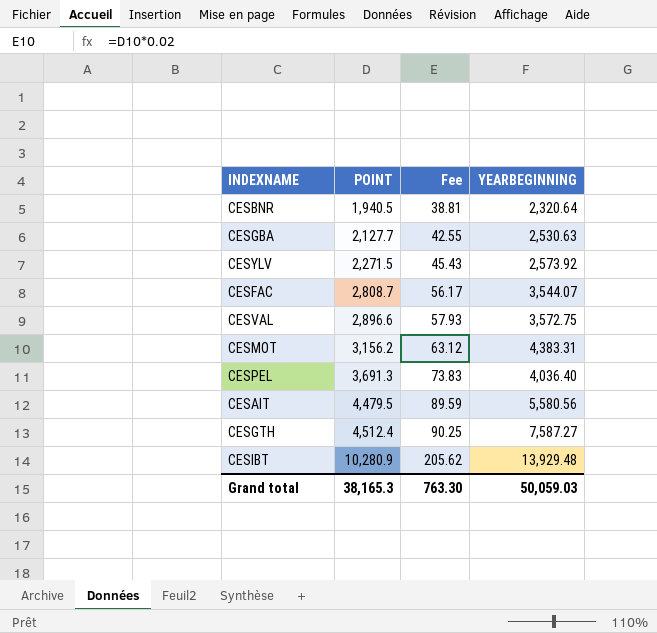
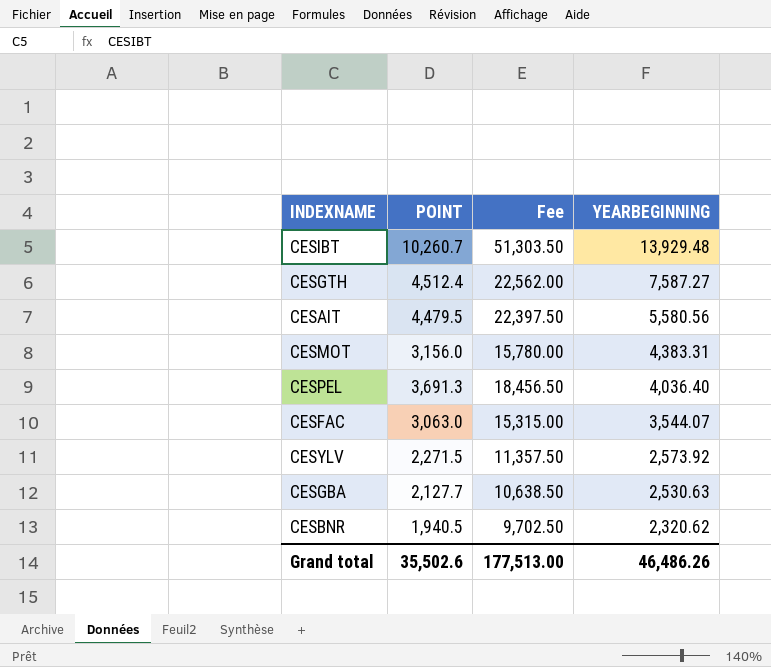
row order: POINT ascending -> YEARBEGINNING descending
column Fee | formula: [POINT] * 0.02 -> [POINT] * 5
row CESVAL: 2,896.6 | 57.93 | 3,572.75 -> none
CESIBT | POINT: 10,280.9 -> 10,260.7
CESMOT | POINT: 3,156.2 -> 3,156.0
CESFAC | POINT: 2,808.7 -> 3,063.0
CESBNR | YEARBEGINNING: 2,320.64 -> 2,320.62
Grand total | POINT: 38,165.3 -> 35,502.6
Grand total | Fee: 763.30 -> 177,513.00
Grand total | YEARBEGINNING: 50,059.03 -> 46,486.26

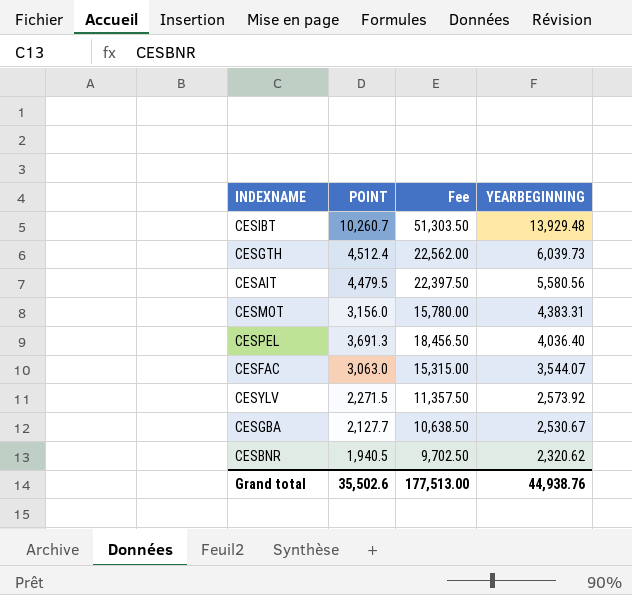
CESGTH | YEARBEGINNING: 7,587.27 -> 6,039.73
CESGBA | YEARBEGINNING: 2,530.63 -> 2,530.67
Grand total | YEARBEGINNING: 46,486.26 -> 44,938.76

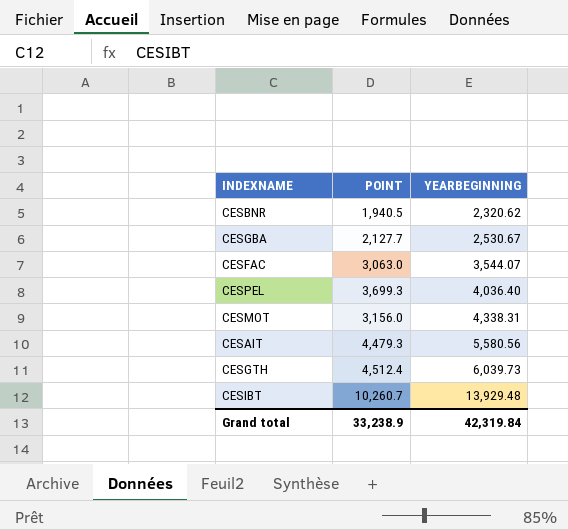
row order: YEARBEGINNING descending -> YEARBEGINNING ascending
column Fee | formula: [POINT] * 5 -> none
row CESYLV: 2,271.5 | 11,357.50 | 2,573.92 -> none
CESPEL | POINT: 3,691.3 -> 3,699.3
CESMOT | YEARBEGINNING: 4,383.31 -> 4,338.31
CESAIT | POINT: 4,479.5 -> 4,479.3
Grand total | POINT: 35,502.6 -> 33,238.9
Grand total | YEARBEGINNING: 44,938.76 -> 42,319.84

